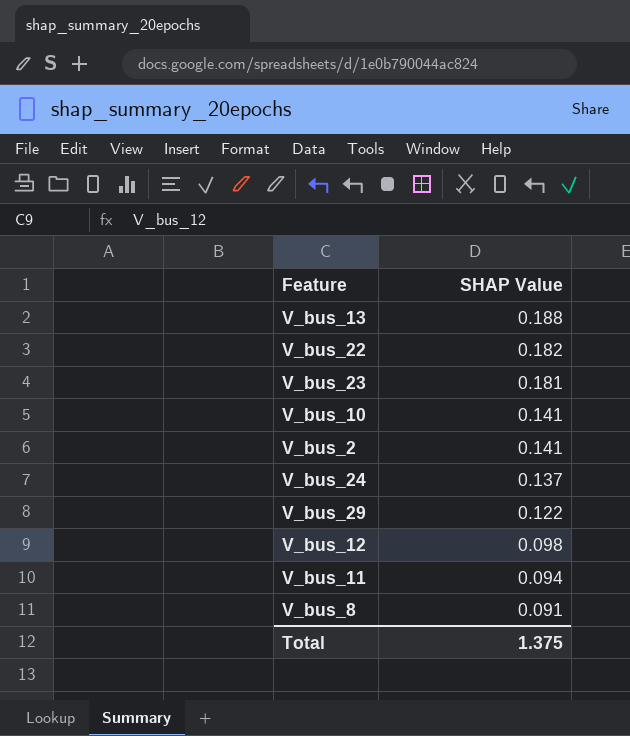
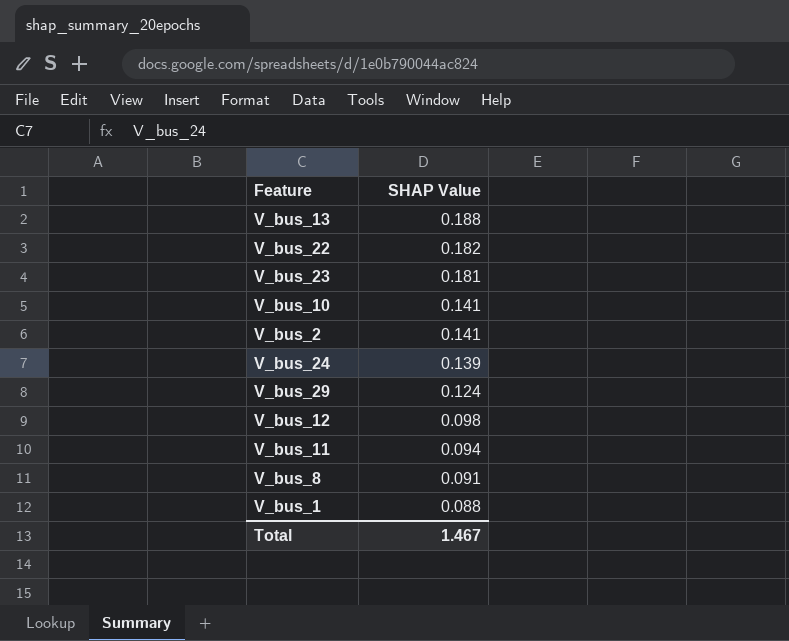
V_bus_24 | SHAP Value: 0.137 -> 0.139
V_bus_29 | SHAP Value: 0.122 -> 0.124
row V_bus_1: none -> 0.088
Total | SHAP Value: 1.375 -> 1.467

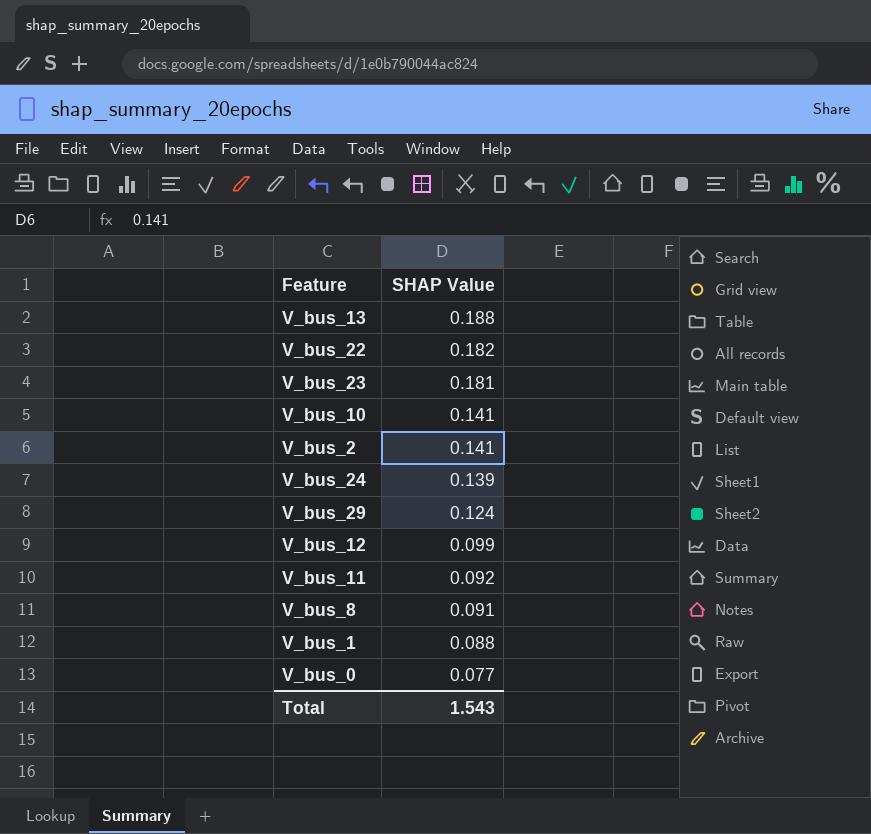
V_bus_12 | SHAP Value: 0.098 -> 0.099
V_bus_11 | SHAP Value: 0.094 -> 0.092
row V_bus_0: none -> 0.077
Total | SHAP Value: 1.467 -> 1.543

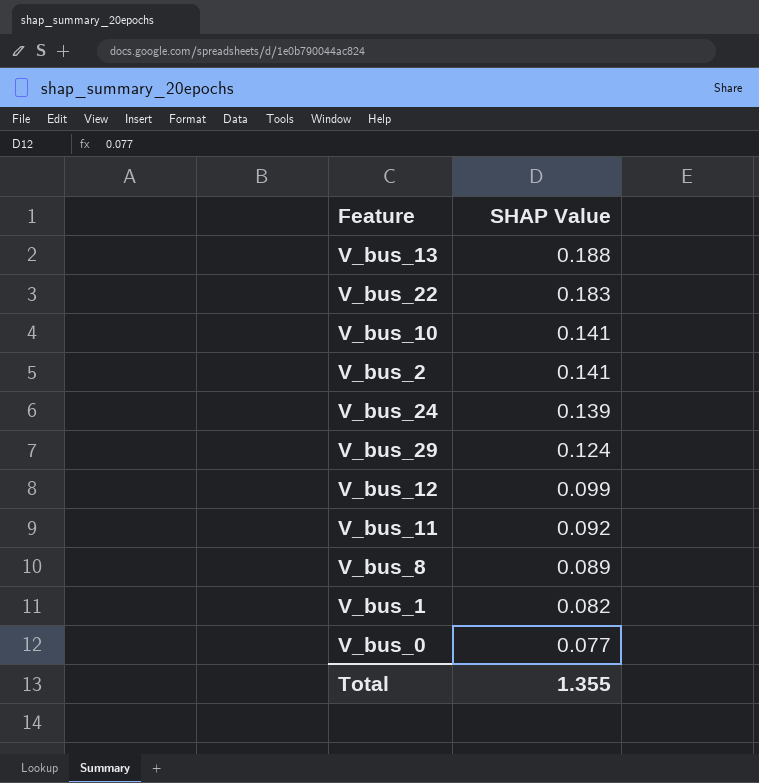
row V_bus_23: 0.181 -> none
V_bus_22 | SHAP Value: 0.182 -> 0.183
V_bus_8 | SHAP Value: 0.091 -> 0.089
V_bus_1 | SHAP Value: 0.088 -> 0.082
Total | SHAP Value: 1.543 -> 1.355

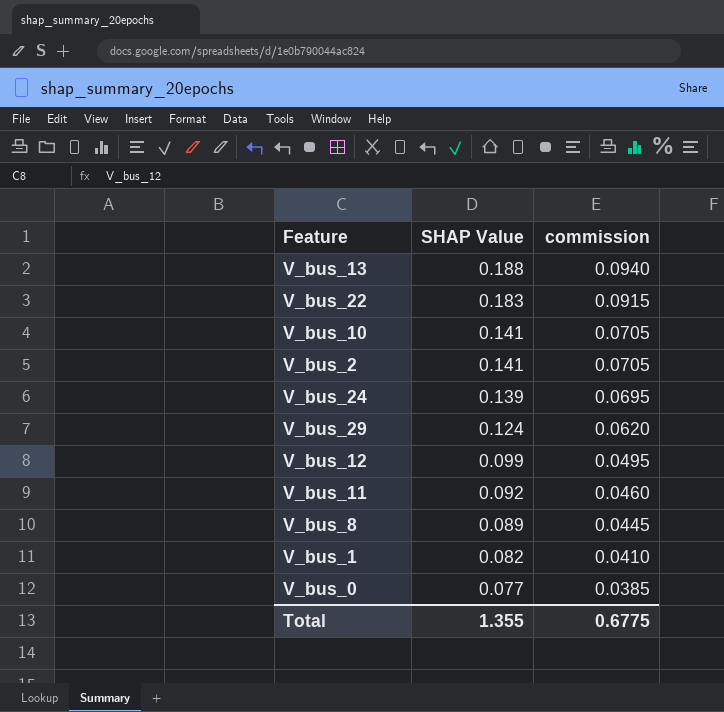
column commission | formula: none -> [SHAP Value] * 0.5

